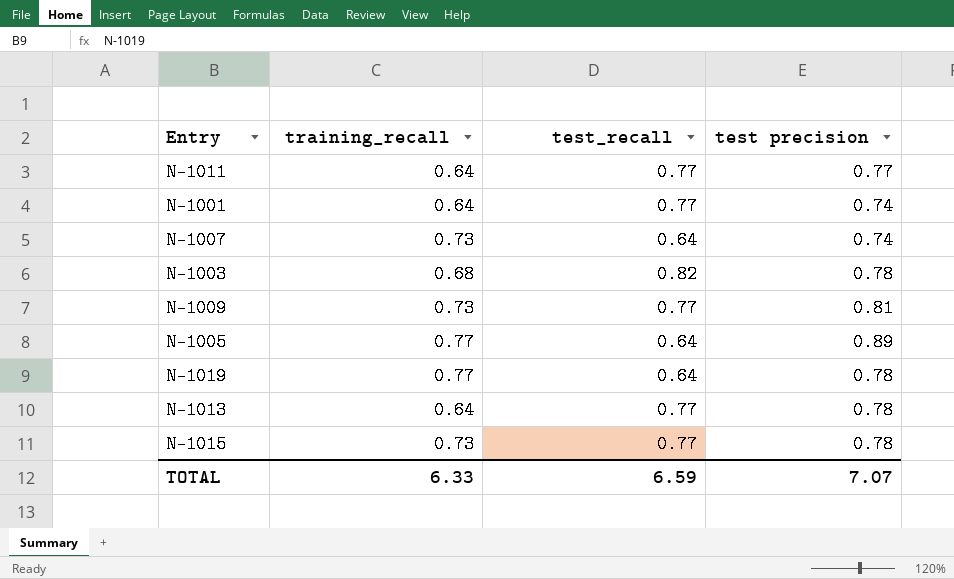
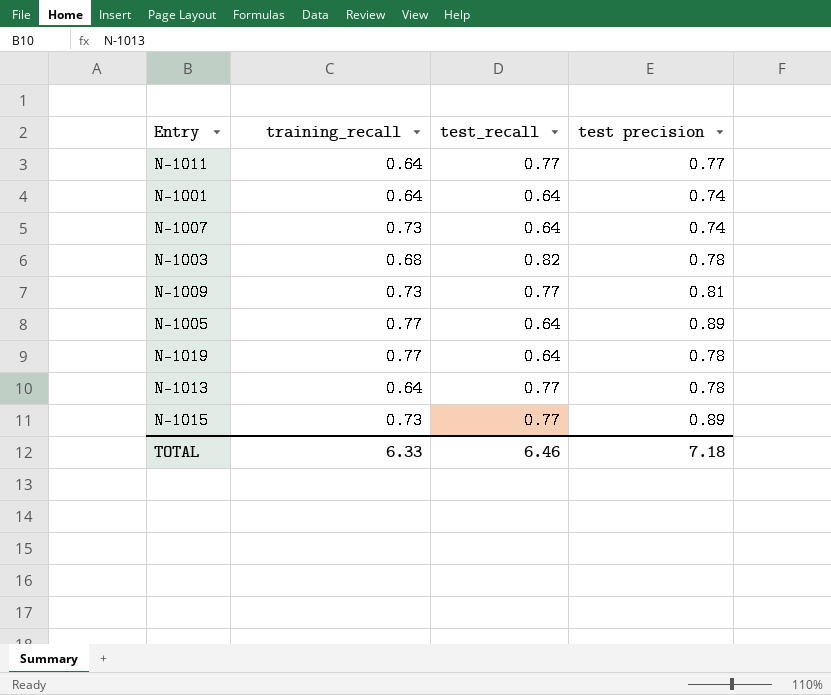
N-1001 | test_recall: 0.77 -> 0.64
N-1015 | test precision: 0.78 -> 0.89
TOTAL | test_recall: 6.59 -> 6.46
TOTAL | test precision: 7.07 -> 7.18

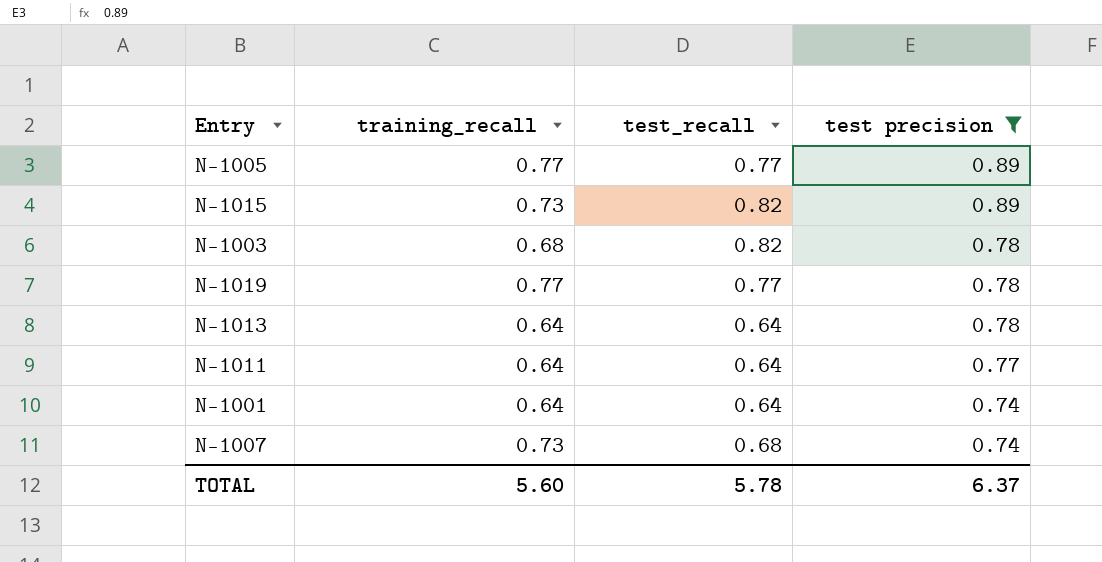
filter: none -> test precision != 0.81
row order: none -> test precision descending
N-1005 | test_recall: 0.64 -> 0.77
N-1015 | test_recall: 0.77 -> 0.82
N-1019 | test_recall: 0.64 -> 0.77
N-1013 | test_recall: 0.77 -> 0.64
N-1011 | test_recall: 0.77 -> 0.64
N-1007 | test_recall: 0.64 -> 0.68
TOTAL | training_recall: 6.33 -> 5.60
TOTAL | test_recall: 6.46 -> 5.78
TOTAL | test precision: 7.18 -> 6.37

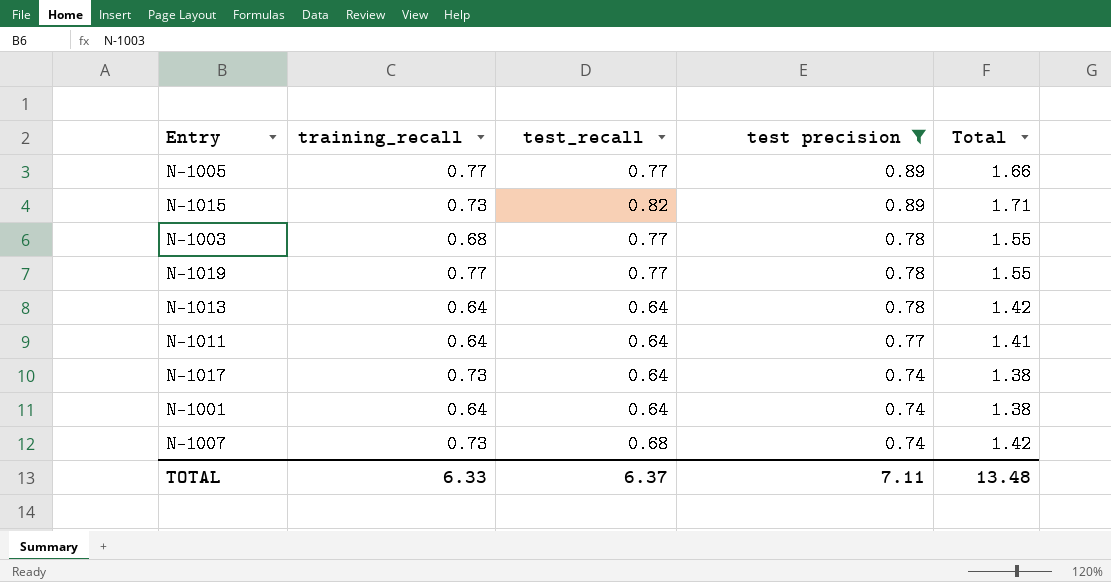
column Total | formula: none -> [test_recall] + [test precision]
N-1003 | test_recall: 0.82 -> 0.77
row N-1017: none -> 0.73 | 0.64 | 0.74 | 1.38
TOTAL | training_recall: 5.60 -> 6.33
TOTAL | test_recall: 5.78 -> 6.37
TOTAL | test precision: 6.37 -> 7.11

